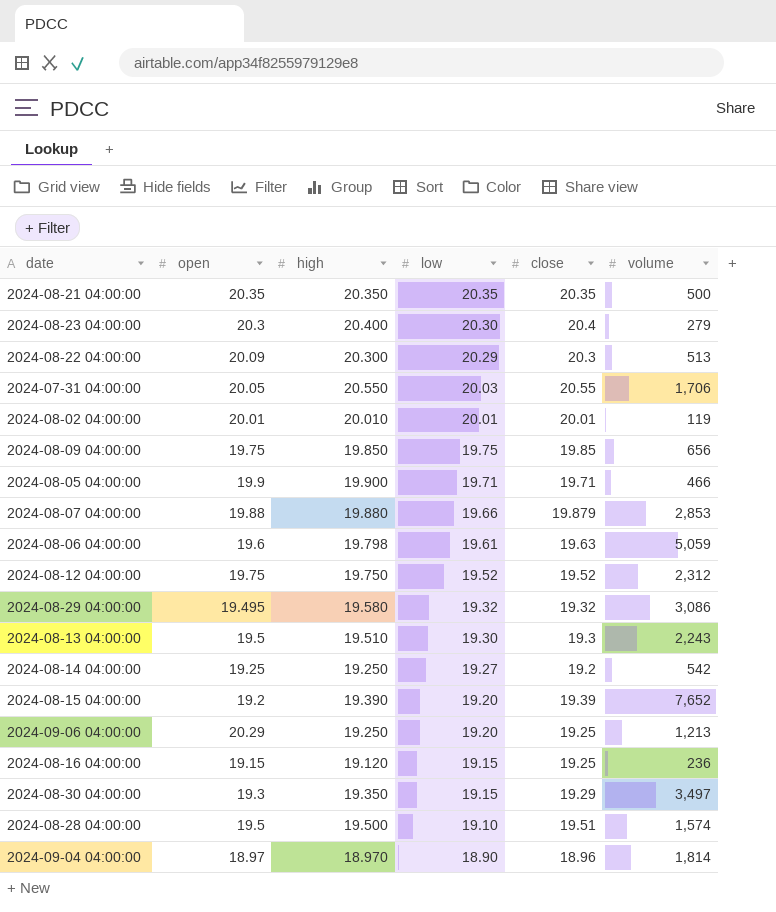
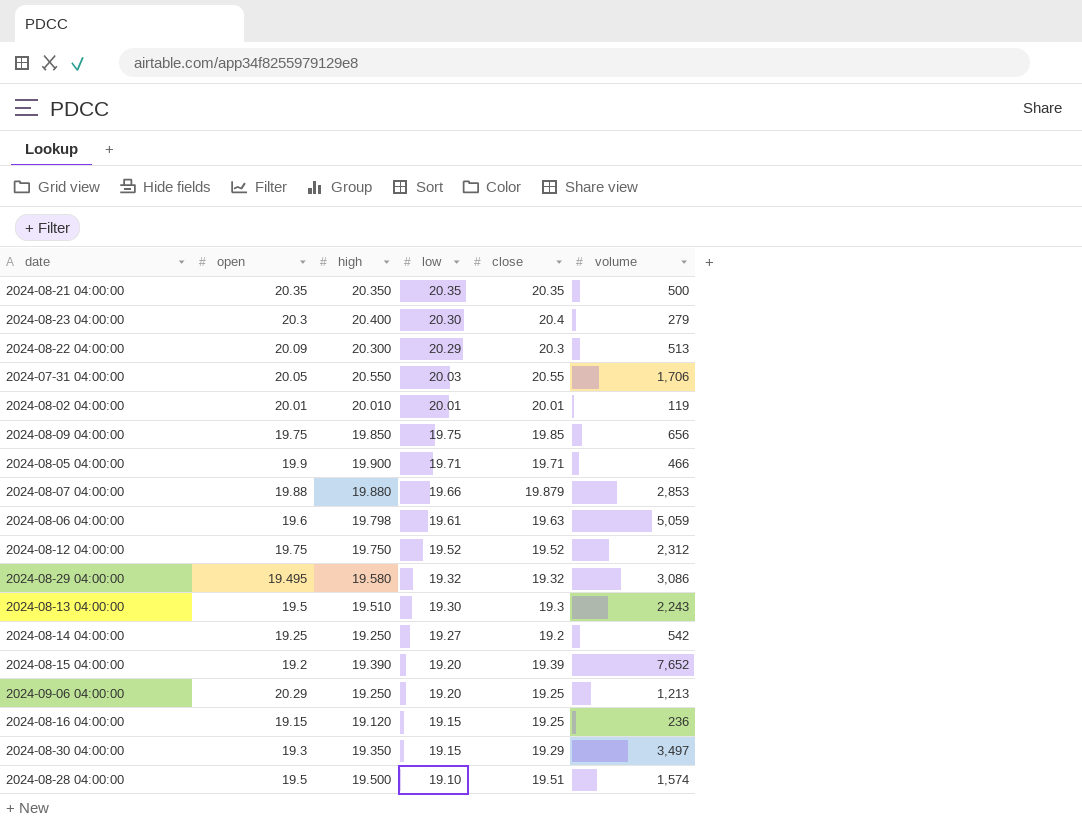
row 2024-09-04 04:00:00: 18.97 | 18.970 | 18.90 | 18.96 | 1,814 -> none

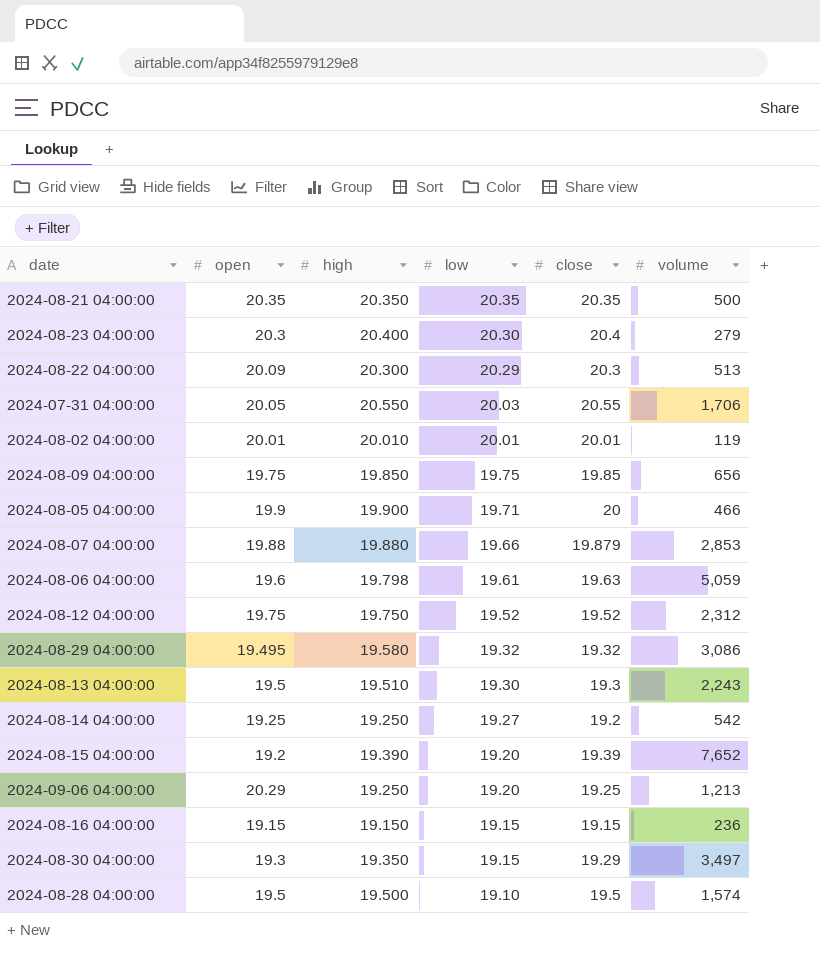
2024-08-05 04:00:00 | close: 19.71 -> 20
2024-08-16 04:00:00 | high: 19.120 -> 19.150
2024-08-16 04:00:00 | close: 19.25 -> 19.15
2024-08-28 04:00:00 | close: 19.51 -> 19.5

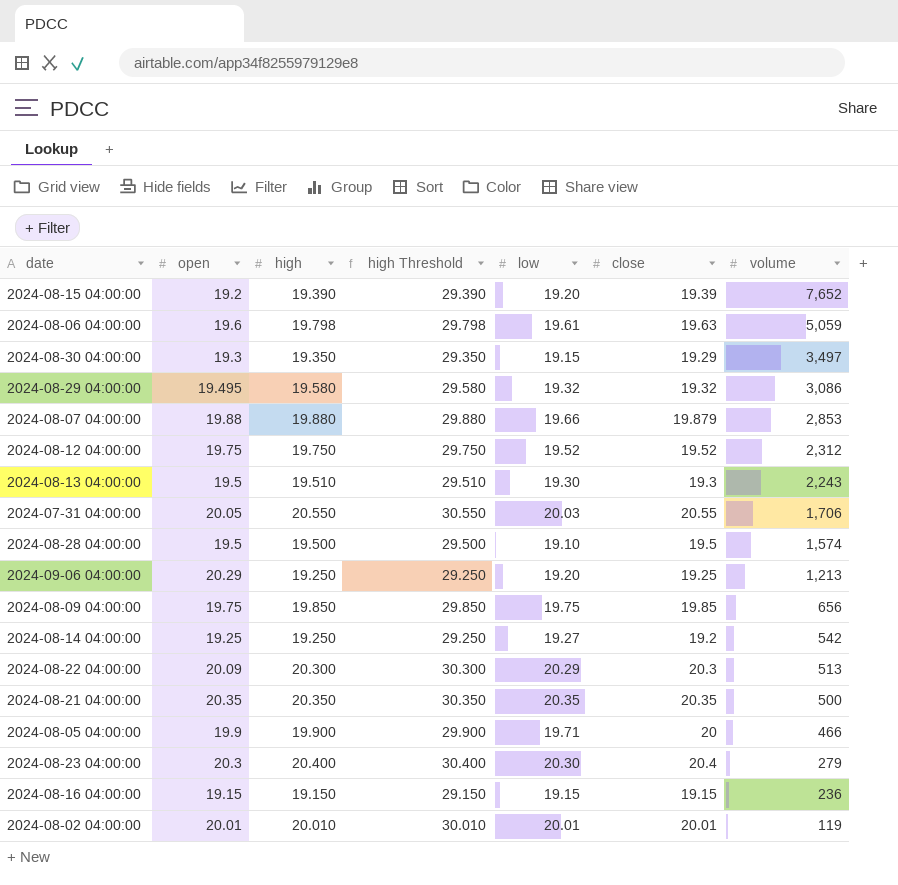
row order: low descending -> volume descending
column high Threshold | formula: none -> [high] + 10

